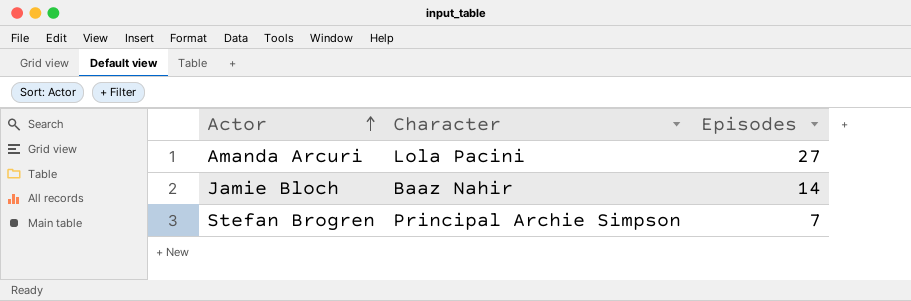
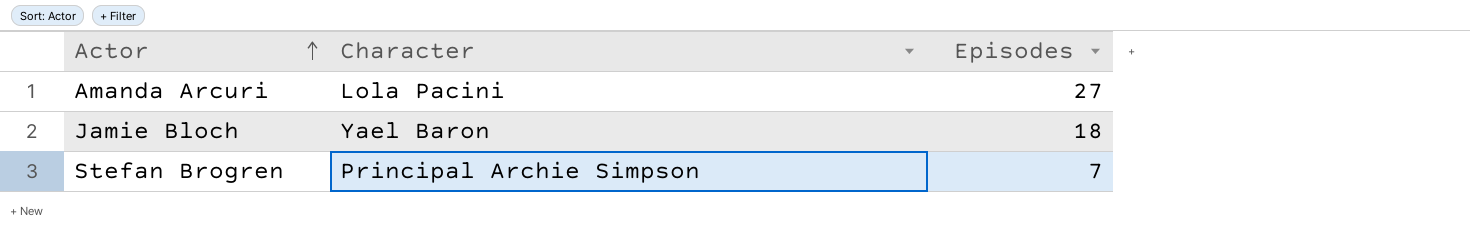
Jamie Bloch | Character: Baaz Nahir -> Yael Baron
Jamie Bloch | Episodes: 14 -> 18

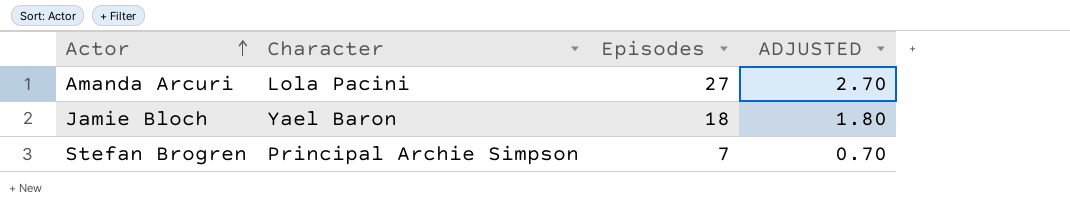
column ADJUSTED | formula: none -> [Episodes] * 0.1

